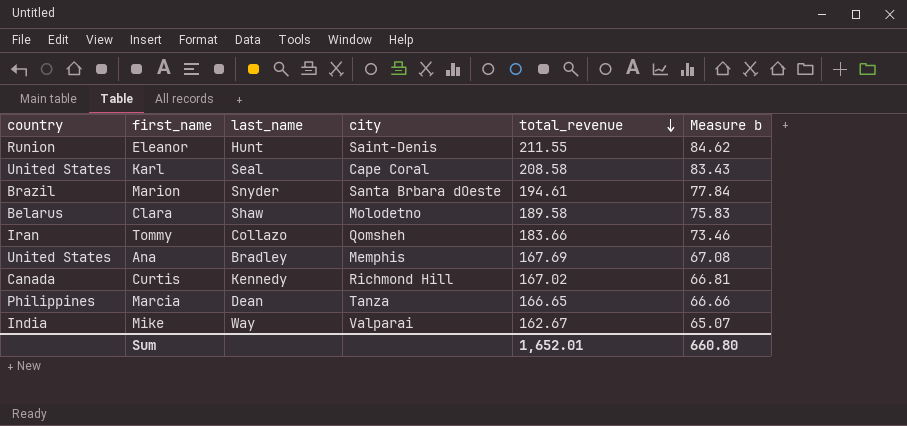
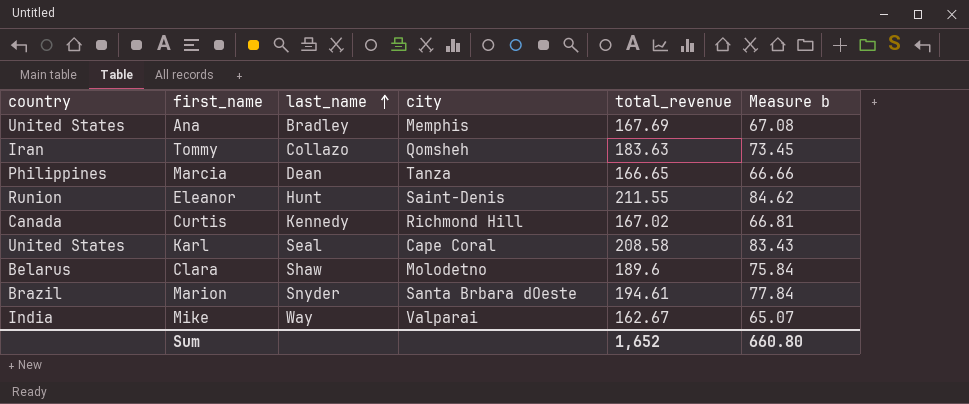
row order: total_revenue descending -> last_name ascending
Tommy | total_revenue: 183.66 -> 183.63
Tommy | Measure b: 73.46 -> 73.45
Clara | total_revenue: 189.58 -> 189.6
Clara | Measure b: 75.83 -> 75.84
Sum | total_revenue: 1,652.01 -> 1,652

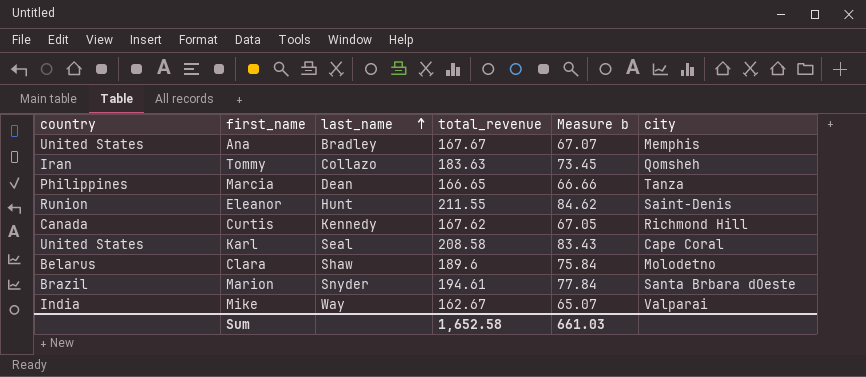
column city | position: 4 -> 6
Ana | total_revenue: 167.69 -> 167.67
Ana | Measure b: 67.08 -> 67.07
Curtis | total_revenue: 167.02 -> 167.62
Curtis | Measure b: 66.81 -> 67.05
Sum | total_revenue: 1,652 -> 1,652.58
Sum | Measure b: 660.80 -> 661.03

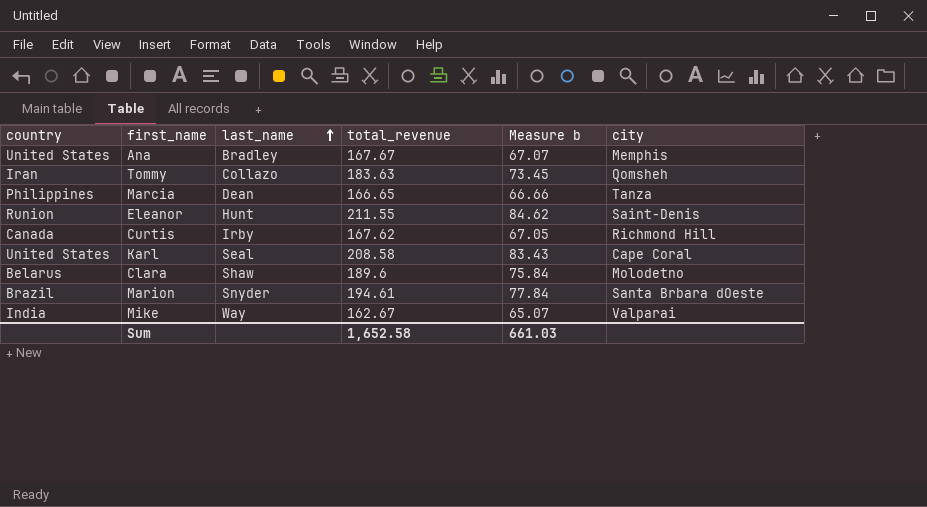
Curtis | last_name: Kennedy -> Irby

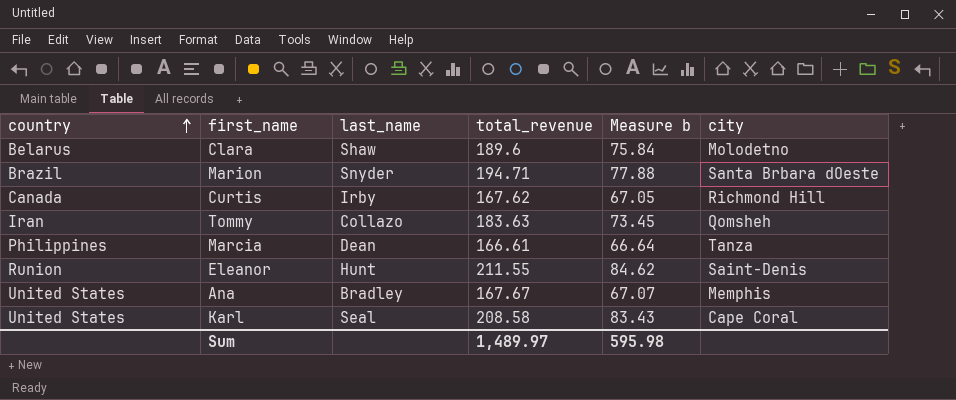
row order: last_name ascending -> country ascending
row Mike: India | Way | 162.67 | 65.07 | Valparai -> none
Marion | total_revenue: 194.61 -> 194.71
Marion | Measure b: 77.84 -> 77.88
Marcia | total_revenue: 166.65 -> 166.61
Marcia | Measure b: 66.66 -> 66.64
Sum | total_revenue: 1,652.58 -> 1,489.97
Sum | Measure b: 661.03 -> 595.98

